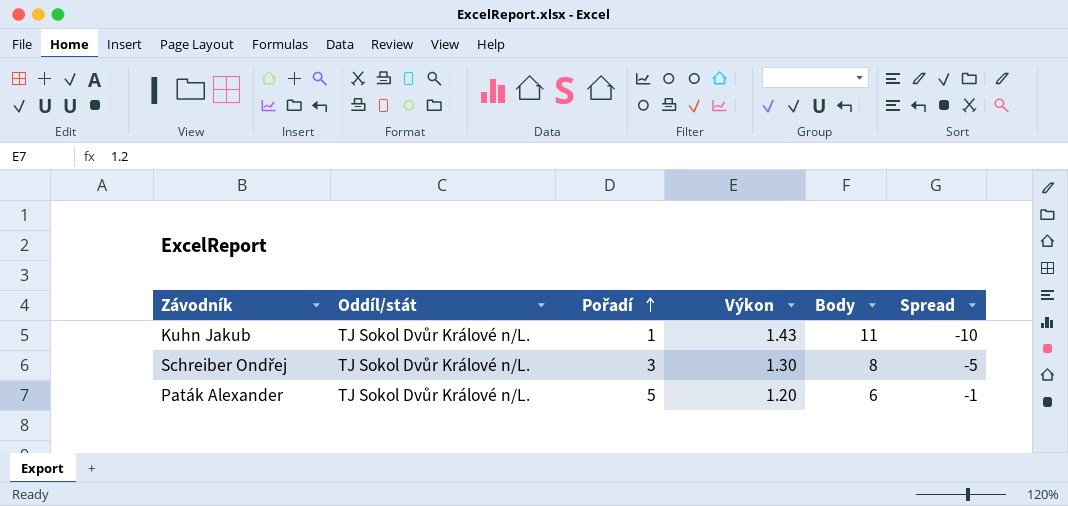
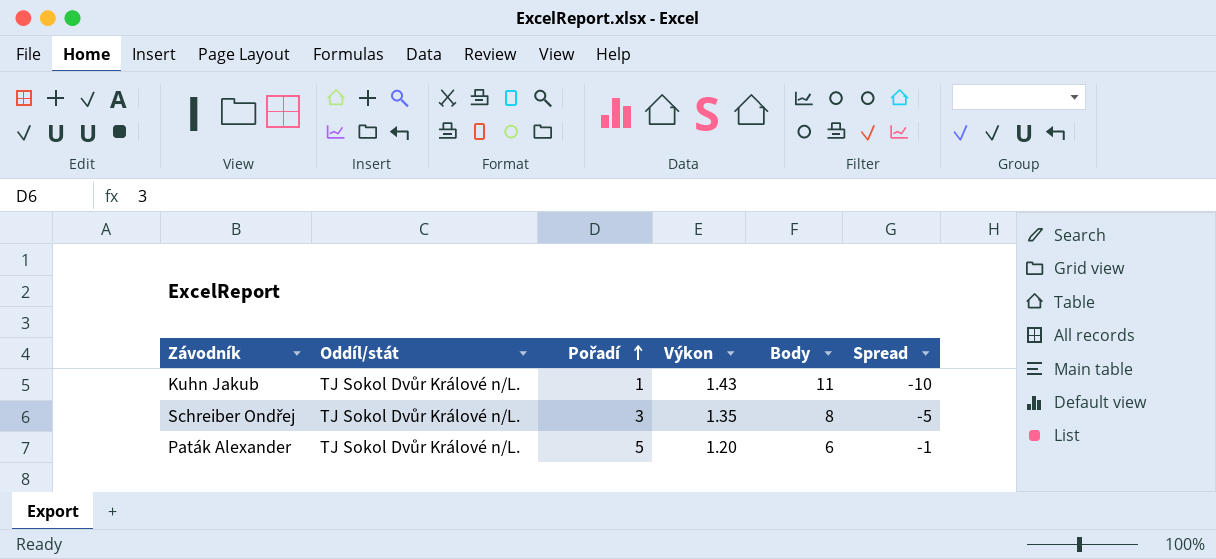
Schreiber Ondřej | Výkon: 1.30 -> 1.35

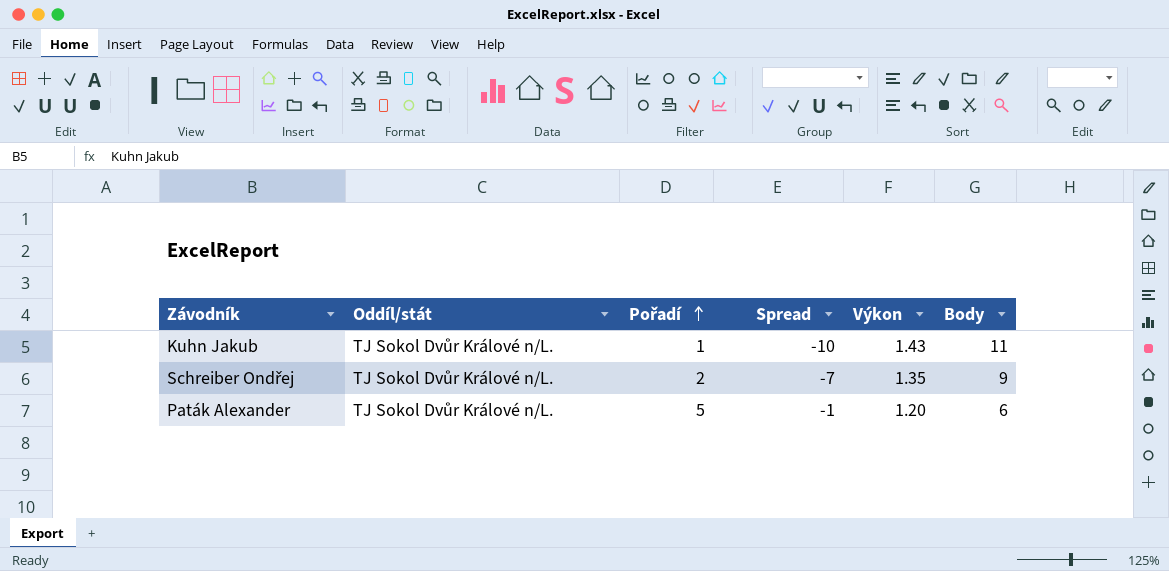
column Spread | position: 6 -> 4
Schreiber Ondřej | Pořadí: 3 -> 2
Schreiber Ondřej | Spread: -5 -> -7
Schreiber Ondřej | Body: 8 -> 9

